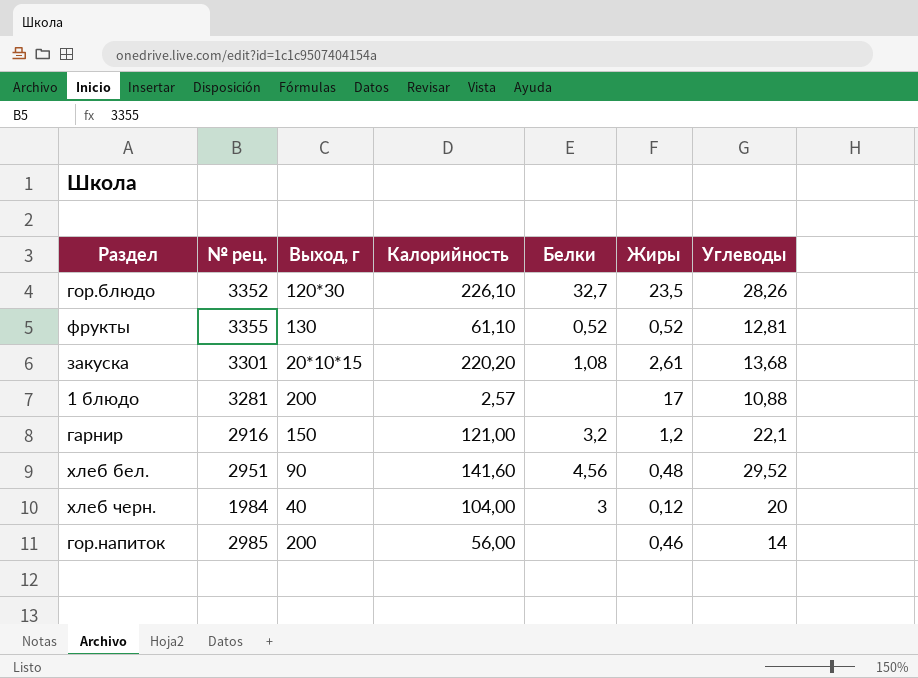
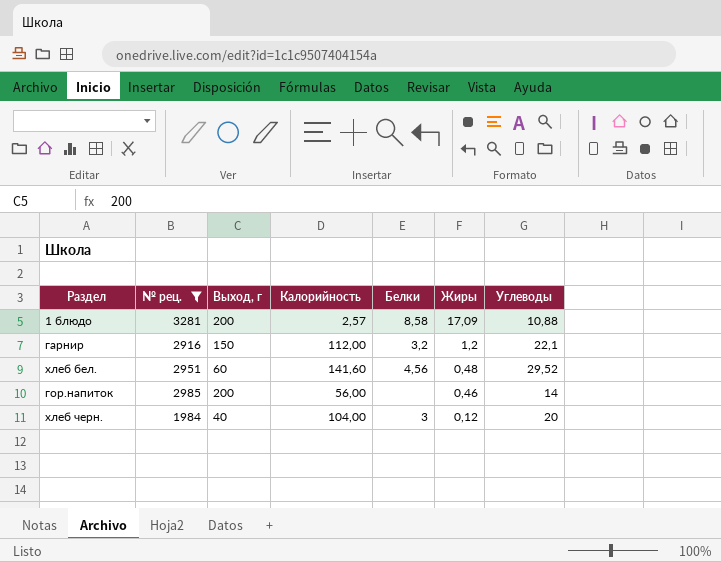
filter: none -> № рец. <= 3281
row order: none -> Жиры descending
1 блюдо | Белки: none -> 8,58
1 блюдо | Жиры: 17 -> 17,09
гарнир | Калорийность: 121,00 -> 112,00
хлеб бел. | Выход, г: 90 -> 60

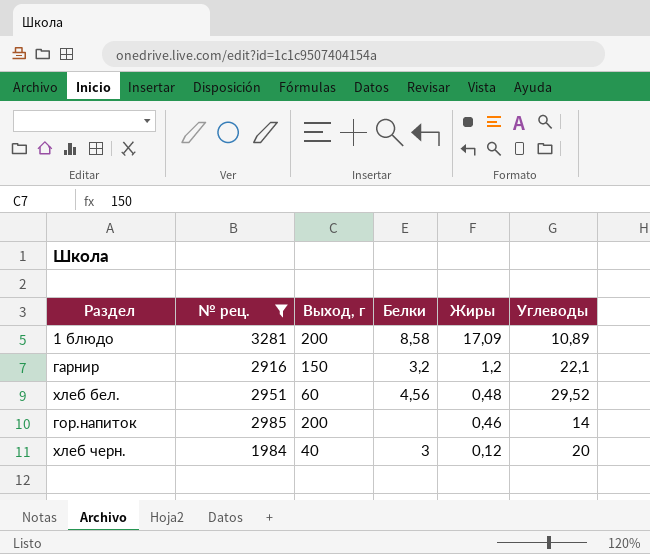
column Калорийность | position: 4 -> none
1 блюдо | Углеводы: 10,88 -> 10,89

